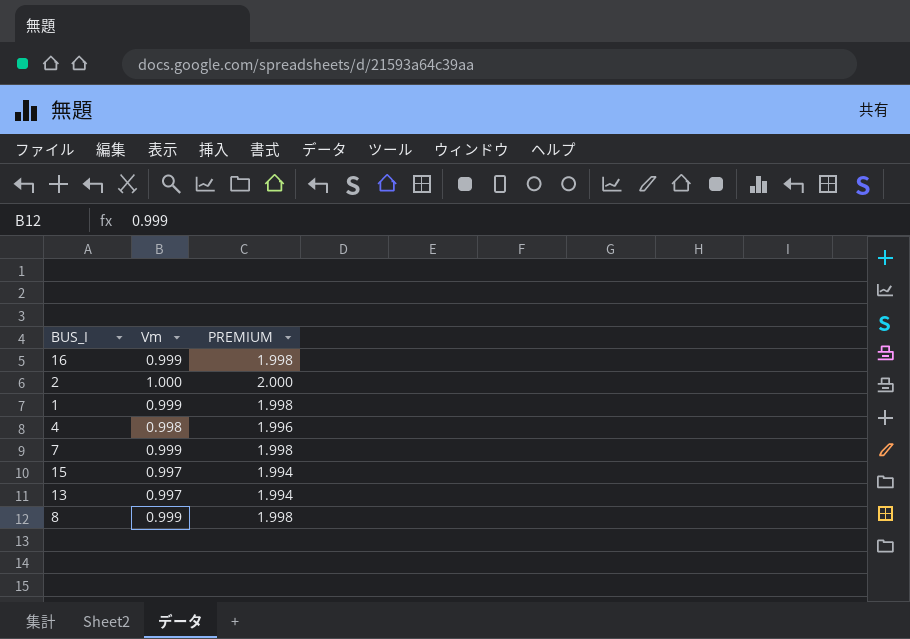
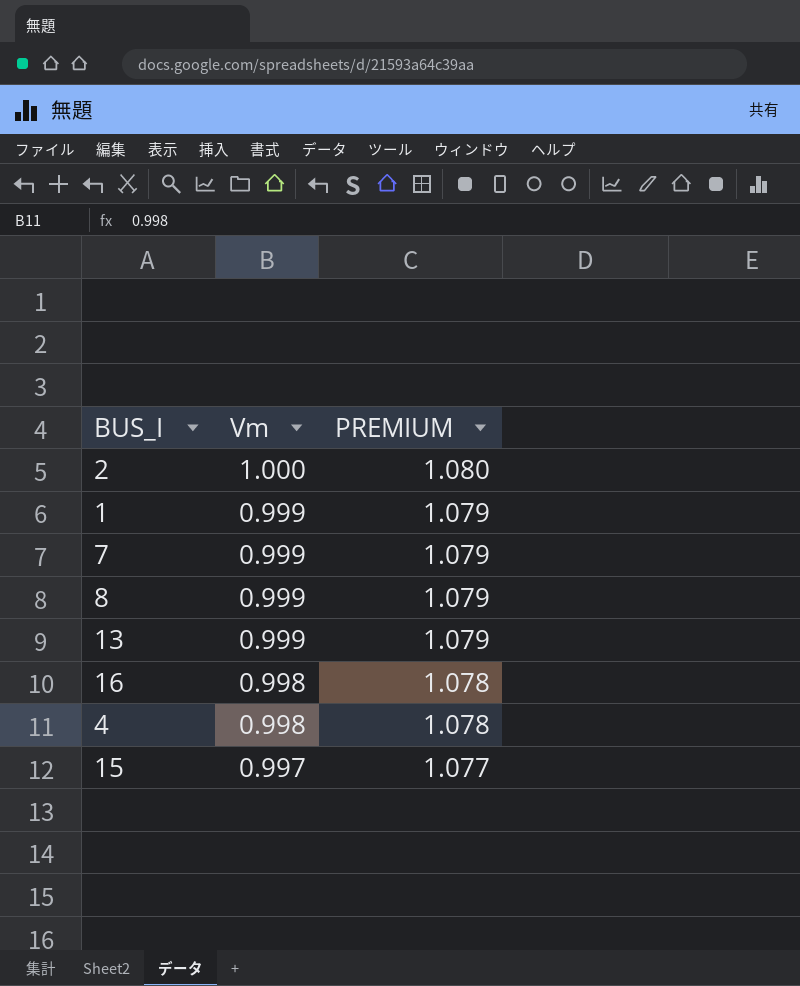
row order: none -> Vm descending
column PREMIUM | formula: [Vm] * 2 -> [Vm] * 1.08
13 | Vm: 0.997 -> 0.999
16 | Vm: 0.999 -> 0.998

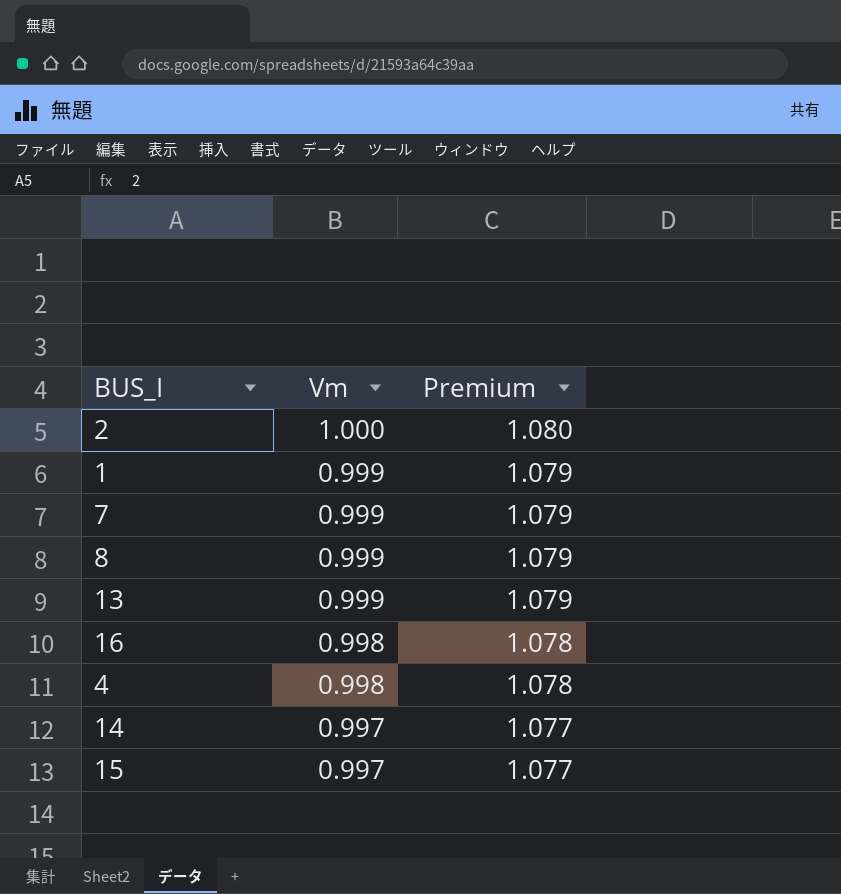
column name: PREMIUM -> Premium
row 14: none -> 0.997 | 1.077

